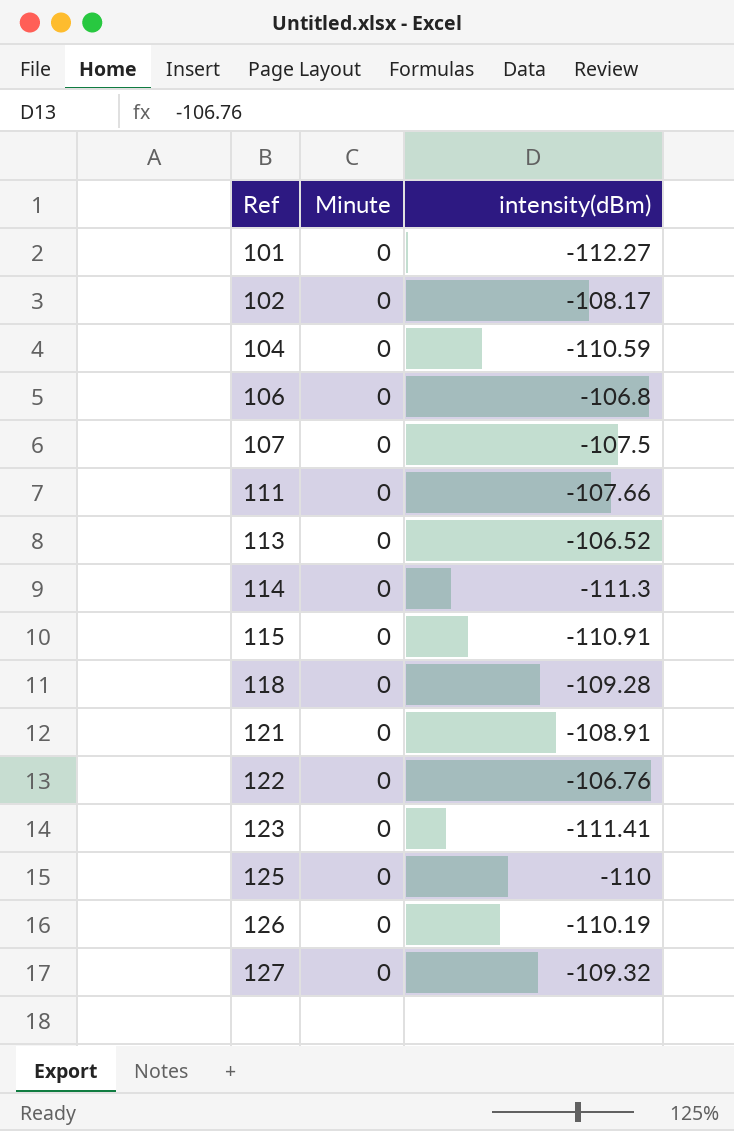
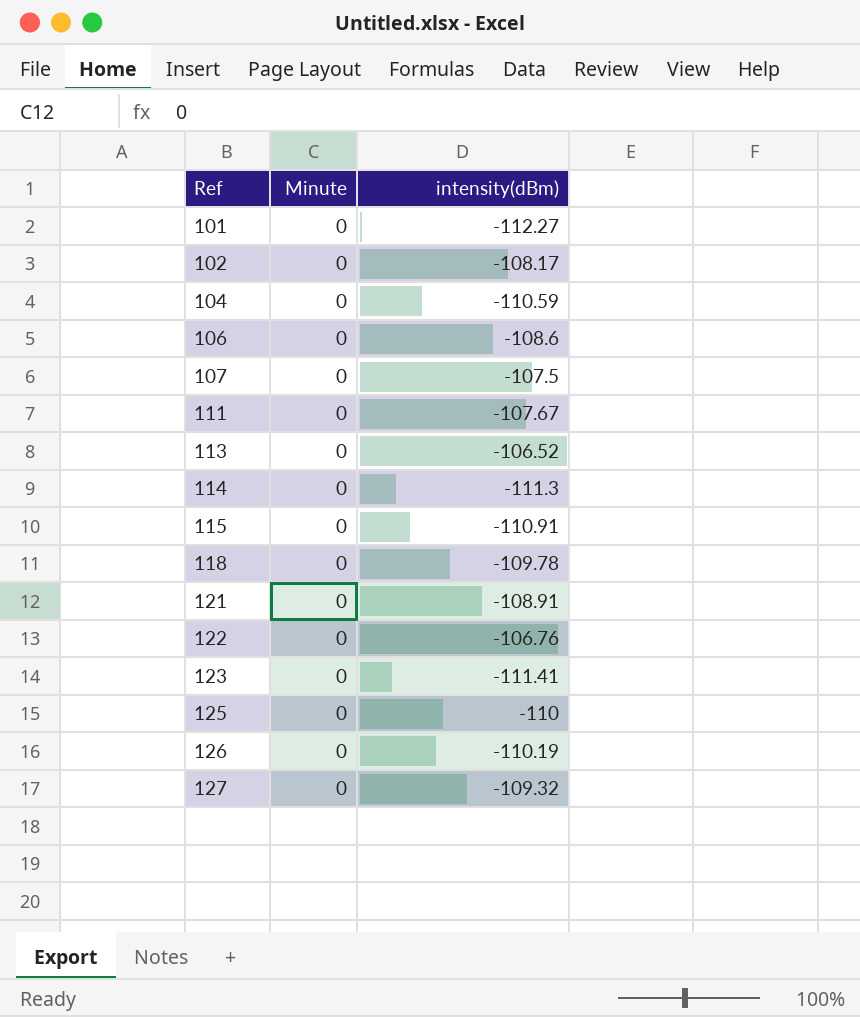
106 | intensity(dBm): -106.8 -> -108.6
111 | intensity(dBm): -107.66 -> -107.67
118 | intensity(dBm): -109.28 -> -109.78

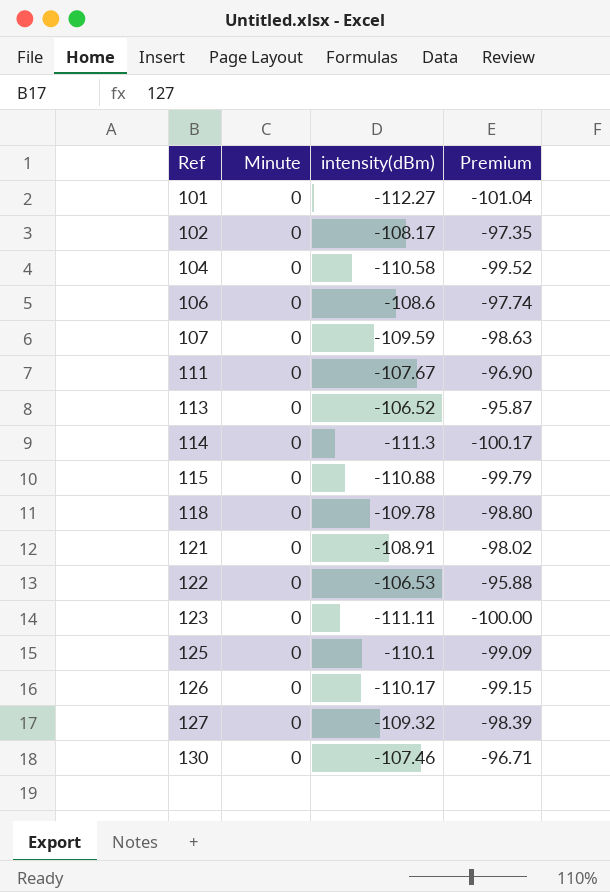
column Premium | formula: none -> [intensity(dBm)] * 0.9
104 | intensity(dBm): -110.59 -> -110.58
107 | intensity(dBm): -107.5 -> -109.59
115 | intensity(dBm): -110.91 -> -110.88
122 | intensity(dBm): -106.76 -> -106.53
123 | intensity(dBm): -111.41 -> -111.11
125 | intensity(dBm): -110 -> -110.1
126 | intensity(dBm): -110.19 -> -110.17
row 130: none -> 0 | -107.46 | -96.71

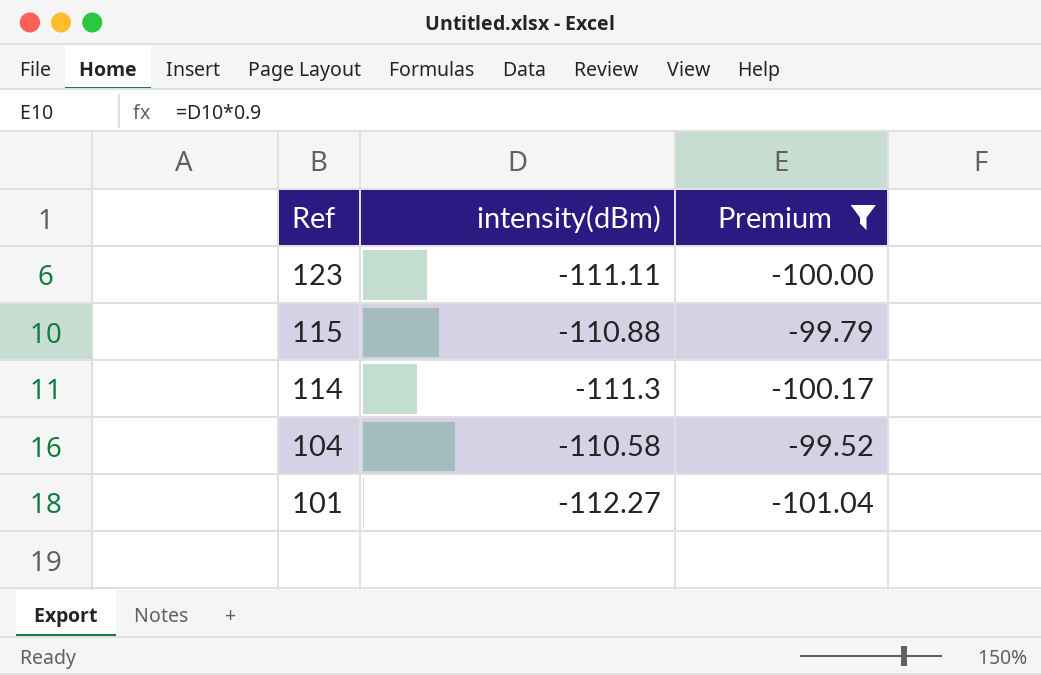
filter: none -> Premium <= -99.52
row order: Ref ascending -> Ref descending
column Minute | position: 2 -> none

